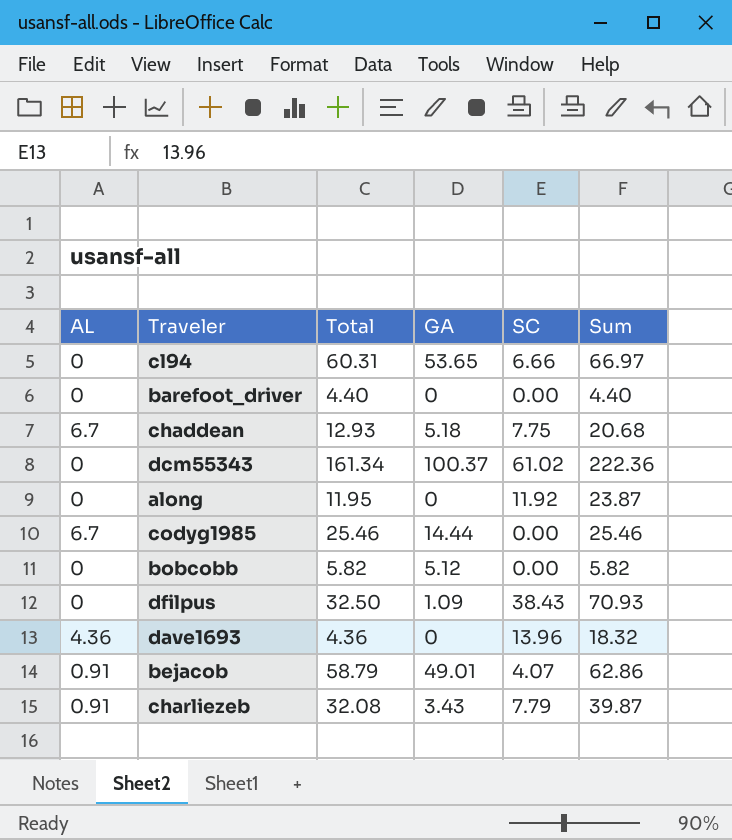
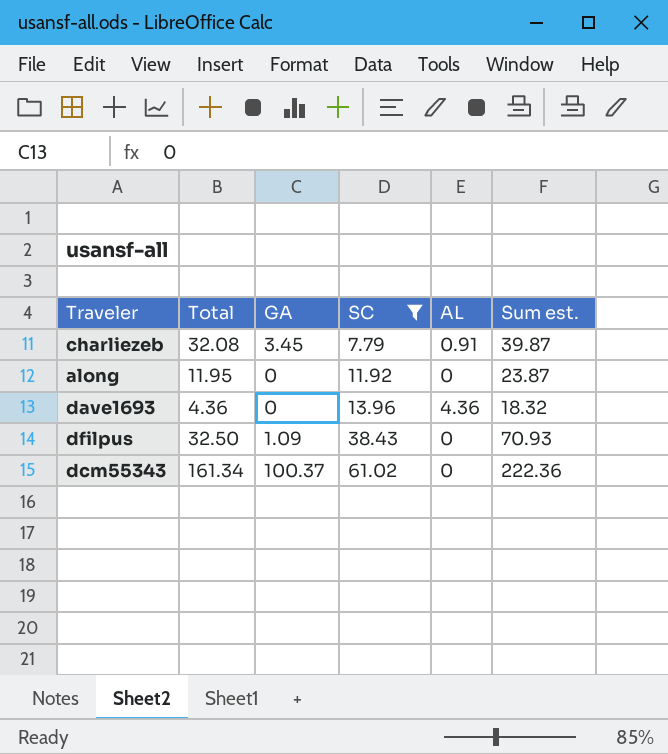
filter: none -> SC >= 7.79
row order: none -> SC ascending
column AL | position: 1 -> 5
column name: Sum -> Sum est.
charliezeb | GA: 3.43 -> 3.45

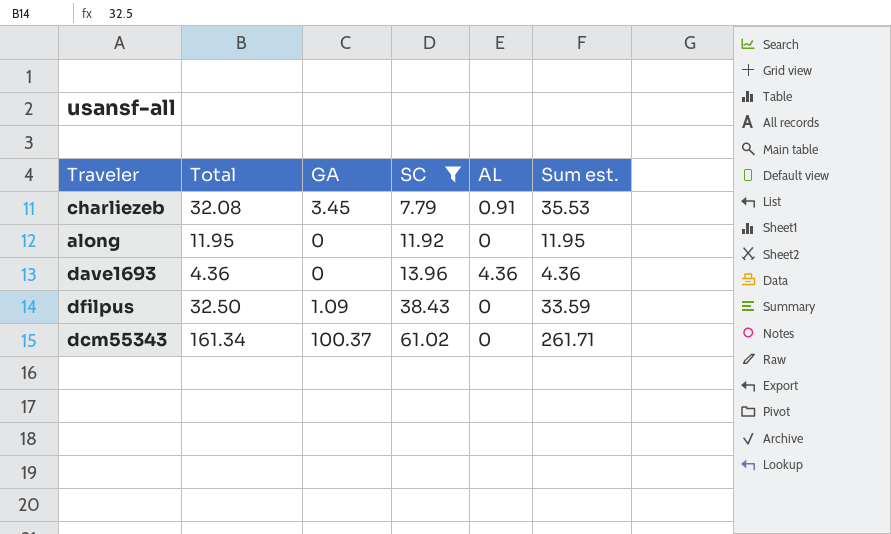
column Sum est. | formula: [Total] + [SC] -> [Total] + [GA]

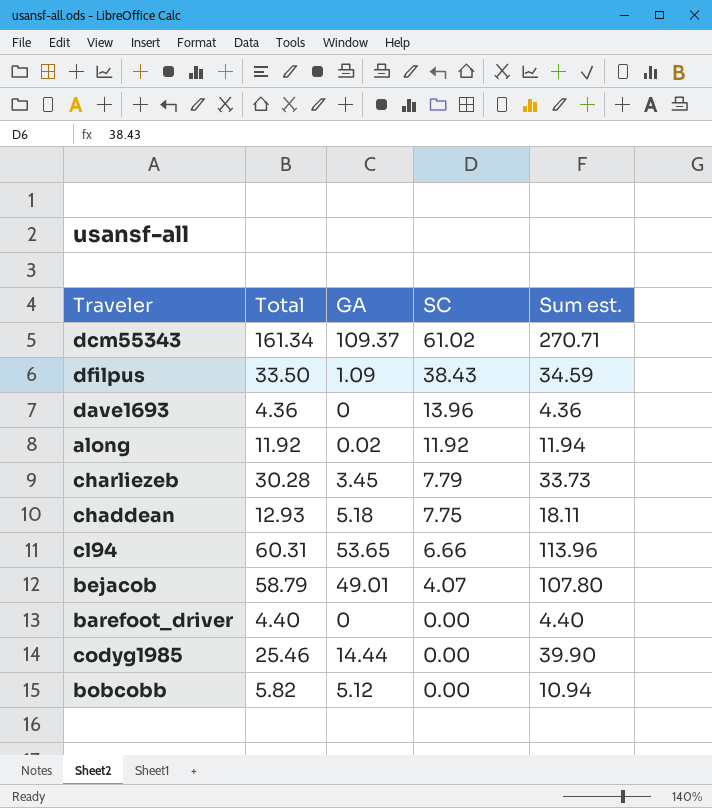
filter: SC >= 7.79 -> none
row order: SC ascending -> SC descending
column AL | position: 5 -> none
dcm55343 | GA: 100.37 -> 109.37
dcm55343 | Sum est.: 261.71 -> 270.71
dfilpus | Total: 32.50 -> 33.50
dfilpus | Sum est.: 33.59 -> 34.59
along | Total: 11.95 -> 11.92
along | GA: 0 -> 0.02
along | Sum est.: 11.95 -> 11.94
charliezeb | Total: 32.08 -> 30.28
charliezeb | Sum est.: 35.53 -> 33.73

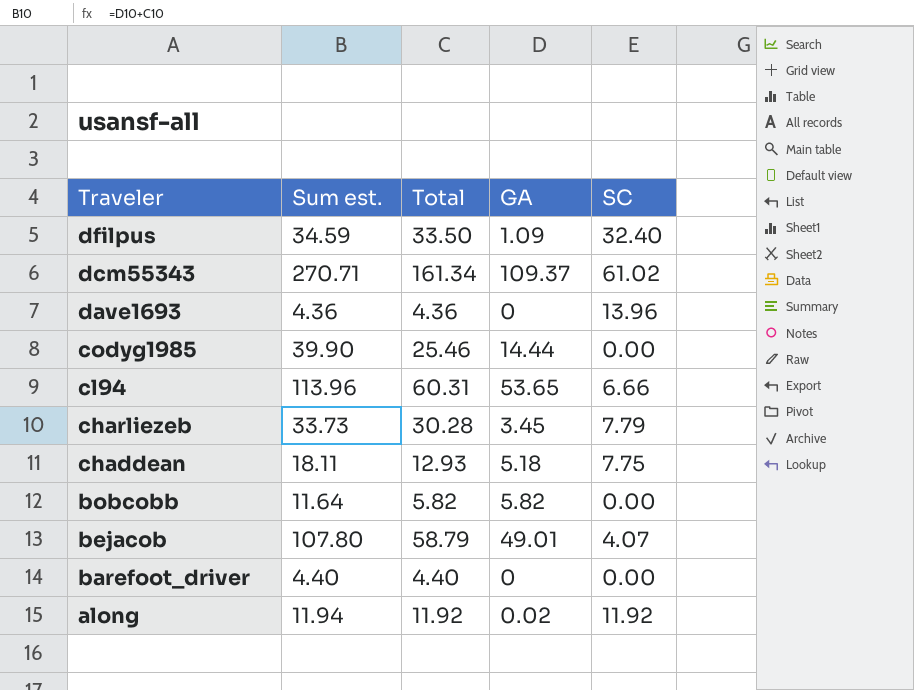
row order: SC descending -> Traveler descending
column Sum est. | position: 5 -> 2
dfilpus | SC: 38.43 -> 32.40
bobcobb | Sum est.: 10.94 -> 11.64
bobcobb | GA: 5.12 -> 5.82

